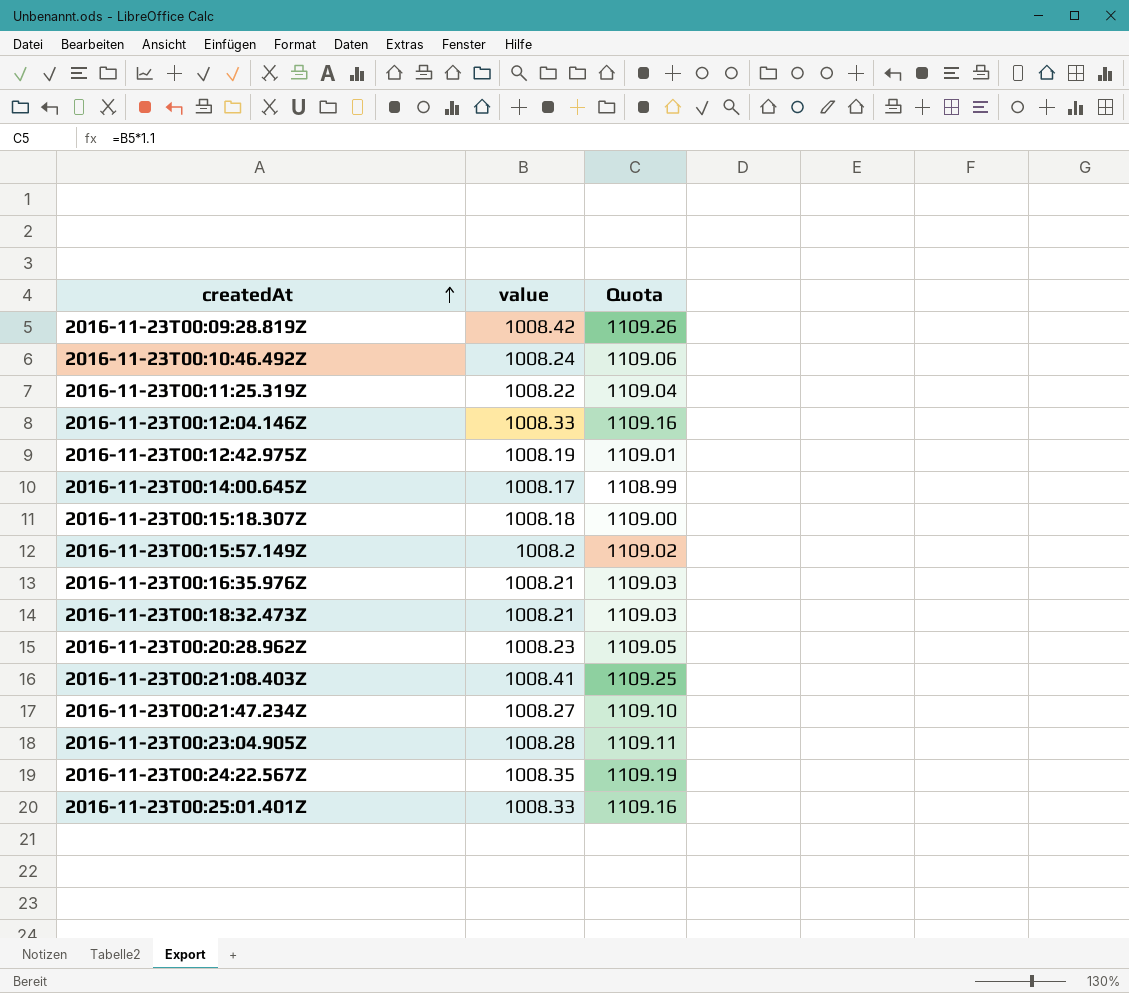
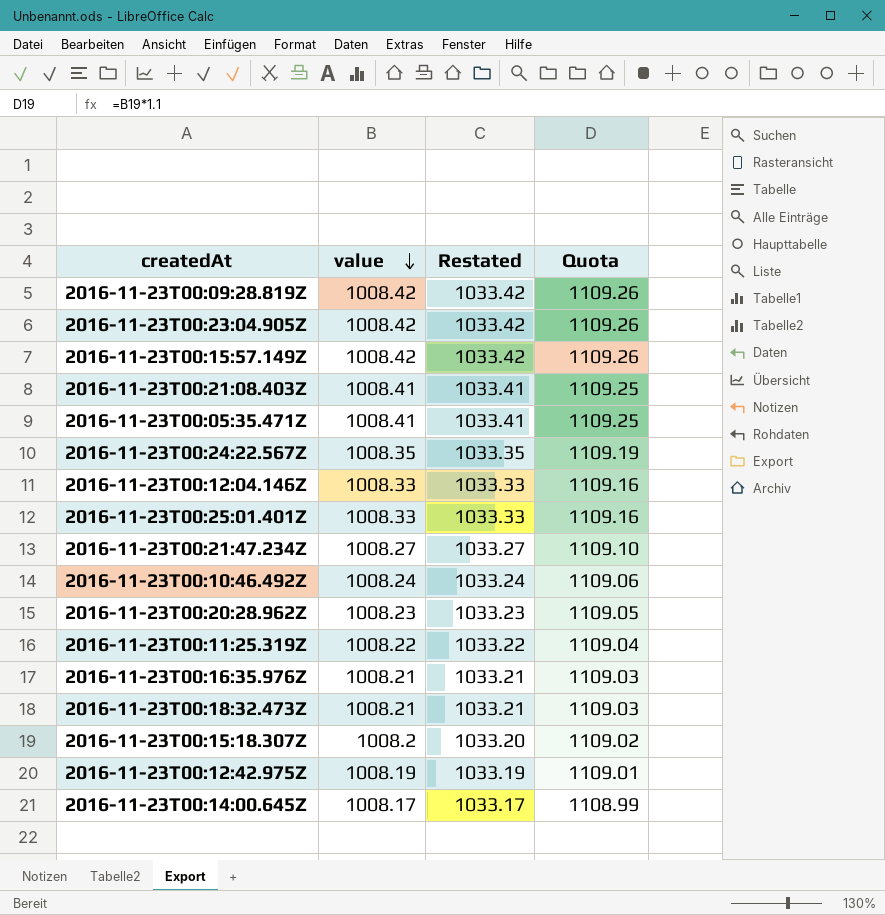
row order: createdAt ascending -> value descending
column Restated | formula: none -> [value] + 25
2016-11-23T00:23:04.905Z | value: 1008.28 -> 1008.42
2016-11-23T00:23:04.905Z | Quota: 1109.11 -> 1109.26
2016-11-23T00:15:57.149Z | value: 1008.2 -> 1008.42
2016-11-23T00:15:57.149Z | Quota: 1109.02 -> 1109.26
row 2016-11-23T00:05:35.471Z: none -> 1008.41 | 1033.41 | 1109.25
2016-11-23T00:15:18.307Z | value: 1008.18 -> 1008.2
2016-11-23T00:15:18.307Z | Quota: 1109.00 -> 1109.02

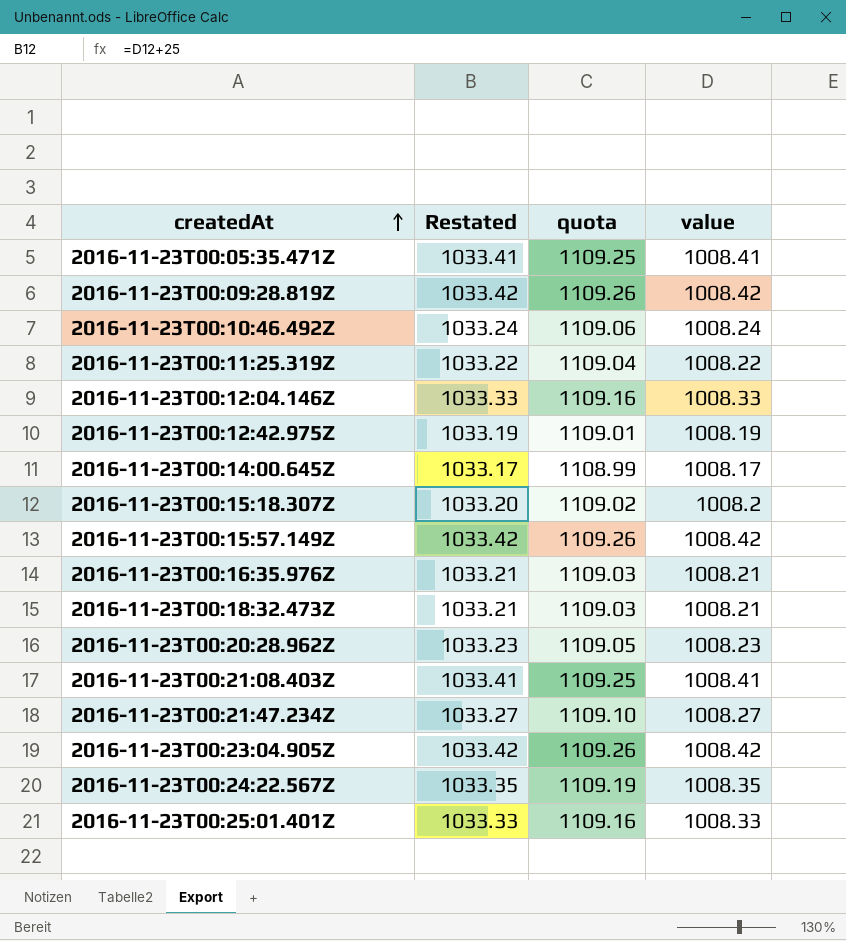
row order: value descending -> createdAt ascending
column name: Quota -> quota
column value | position: 2 -> 4

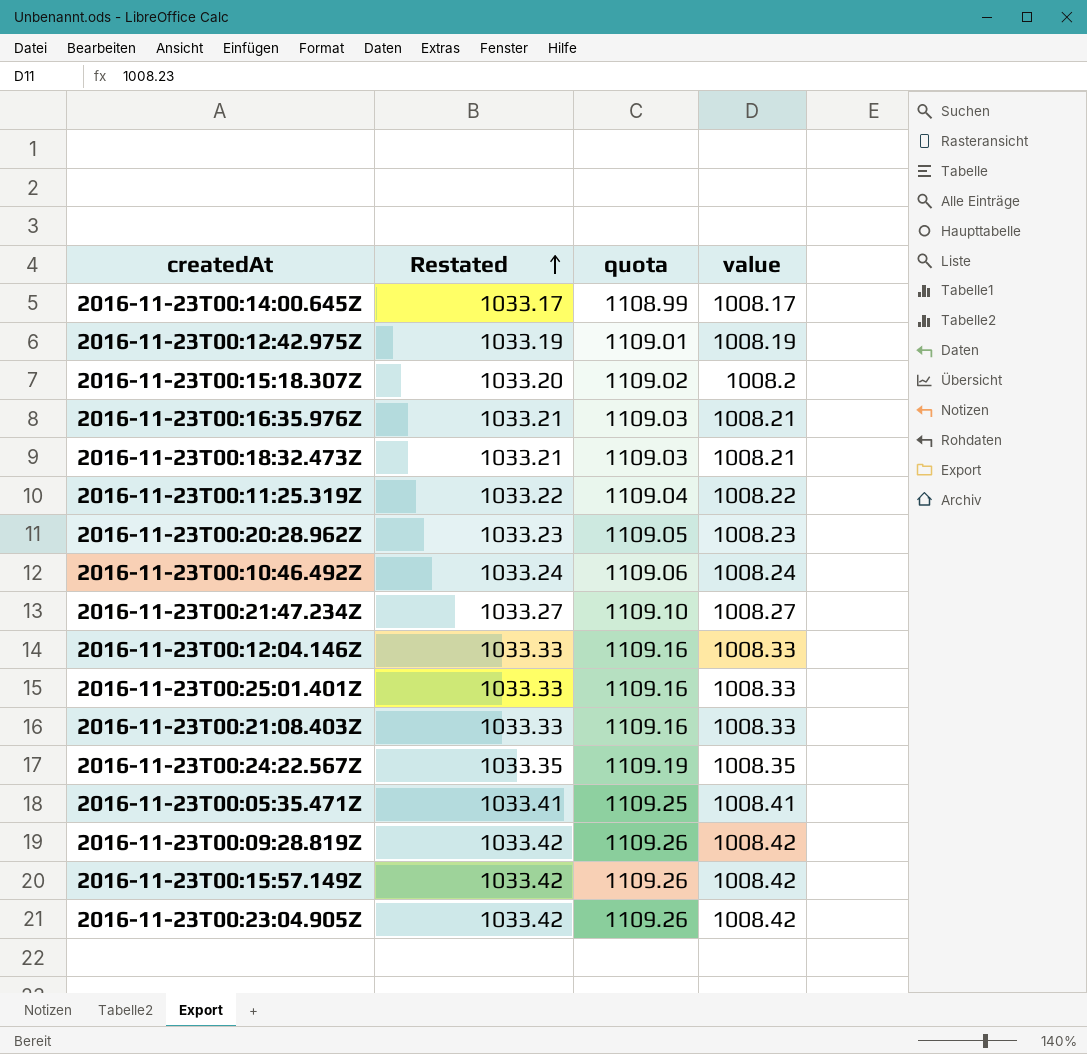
row order: createdAt ascending -> Restated ascending
2016-11-23T00:21:08.403Z | Restated: 1033.41 -> 1033.33
2016-11-23T00:21:08.403Z | quota: 1109.25 -> 1109.16
2016-11-23T00:21:08.403Z | value: 1008.41 -> 1008.33

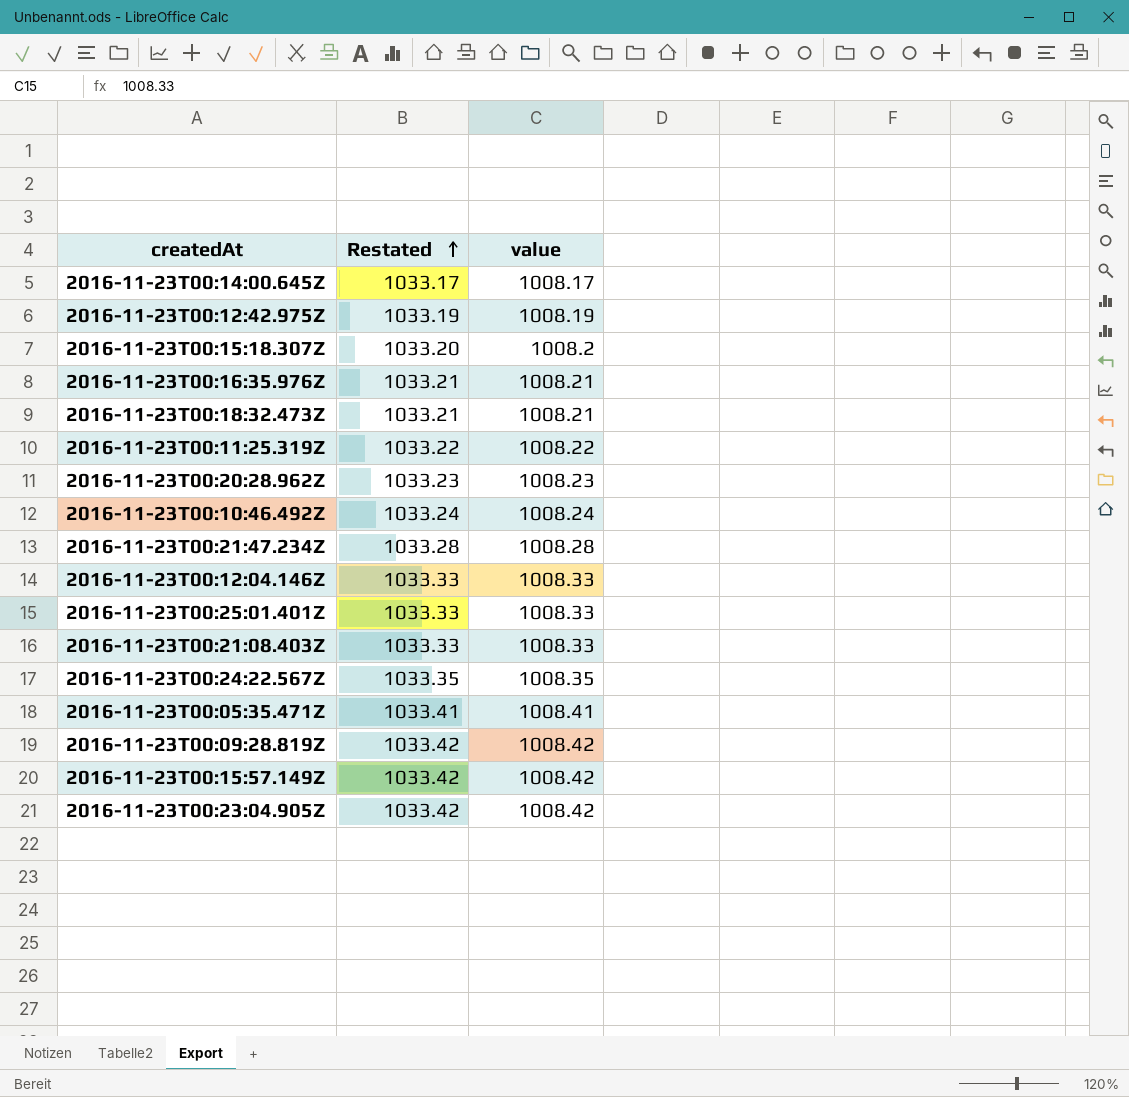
column quota | formula: [value] * 1.1 -> none
2016-11-23T00:21:47.234Z | Restated: 1033.27 -> 1033.28
2016-11-23T00:21:47.234Z | value: 1008.27 -> 1008.28

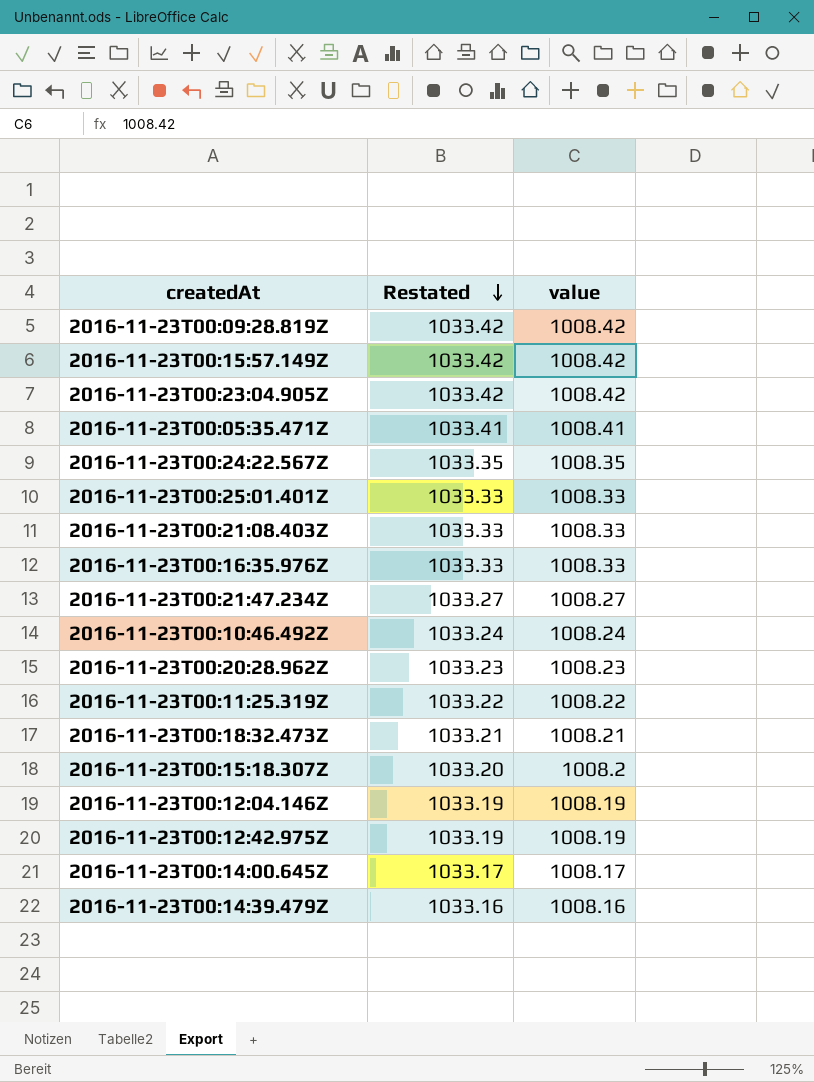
row order: Restated ascending -> Restated descending
2016-11-23T00:16:35.976Z | Restated: 1033.21 -> 1033.33
2016-11-23T00:16:35.976Z | value: 1008.21 -> 1008.33
2016-11-23T00:21:47.234Z | Restated: 1033.28 -> 1033.27
2016-11-23T00:21:47.234Z | value: 1008.28 -> 1008.27
2016-11-23T00:12:04.146Z | Restated: 1033.33 -> 1033.19
2016-11-23T00:12:04.146Z | value: 1008.33 -> 1008.19
row 2016-11-23T00:14:39.479Z: none -> 1033.16 | 1008.16

